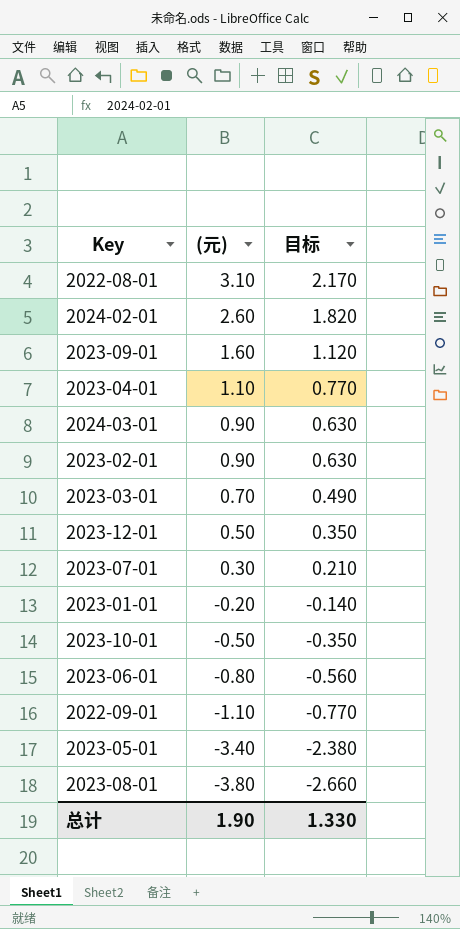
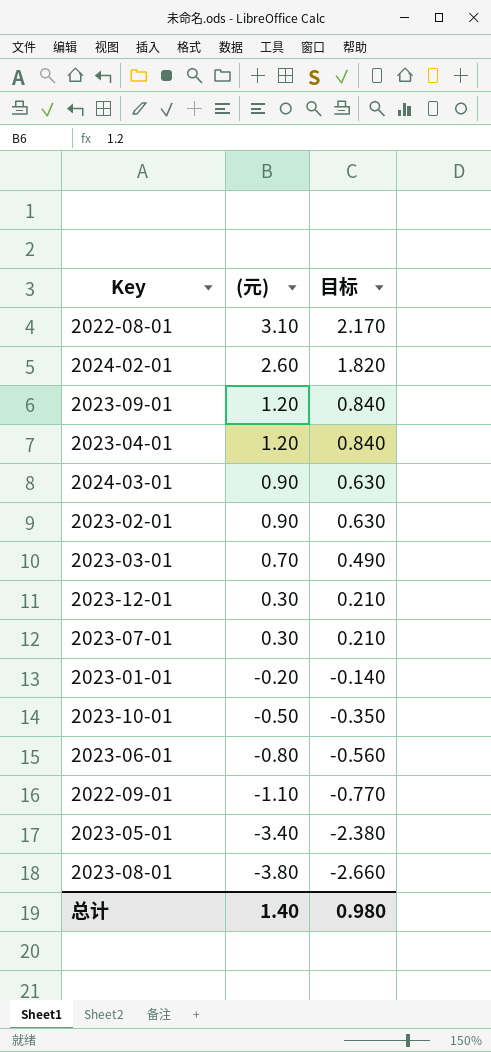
2023-09-01 | (元): 1.60 -> 1.20
2023-09-01 | 目标: 1.120 -> 0.840
2023-04-01 | (元): 1.10 -> 1.20
2023-04-01 | 目标: 0.770 -> 0.840
2023-12-01 | (元): 0.50 -> 0.30
2023-12-01 | 目标: 0.350 -> 0.210
总计 | (元): 1.90 -> 1.40
总计 | 目标: 1.330 -> 0.980

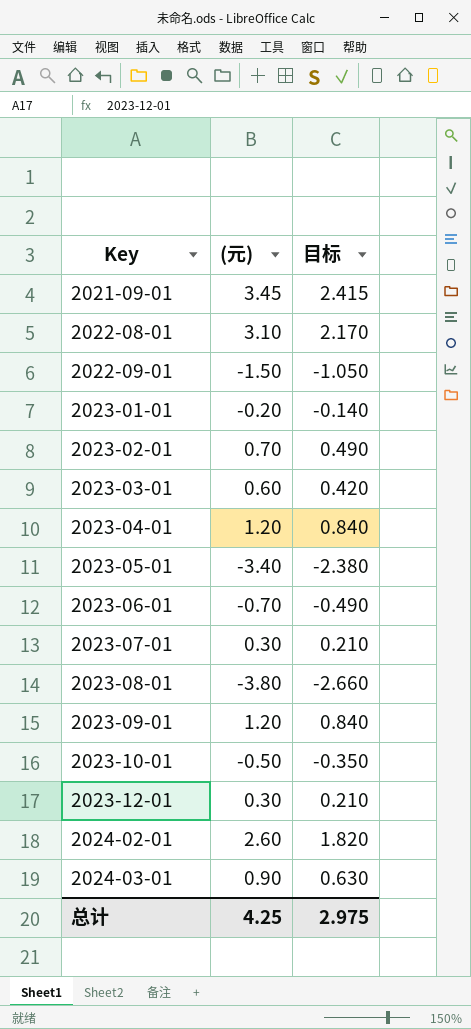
row order: (元) descending -> Key ascending
row 2021-09-01: none -> 3.45 | 2.415
2022-09-01 | (元): -1.10 -> -1.50
2022-09-01 | 目标: -0.770 -> -1.050
2023-02-01 | (元): 0.90 -> 0.70
2023-02-01 | 目标: 0.630 -> 0.490
2023-03-01 | (元): 0.70 -> 0.60
2023-03-01 | 目标: 0.490 -> 0.420
2023-06-01 | (元): -0.80 -> -0.70
2023-06-01 | 目标: -0.560 -> -0.490
总计 | (元): 1.40 -> 4.25
总计 | 目标: 0.980 -> 2.975

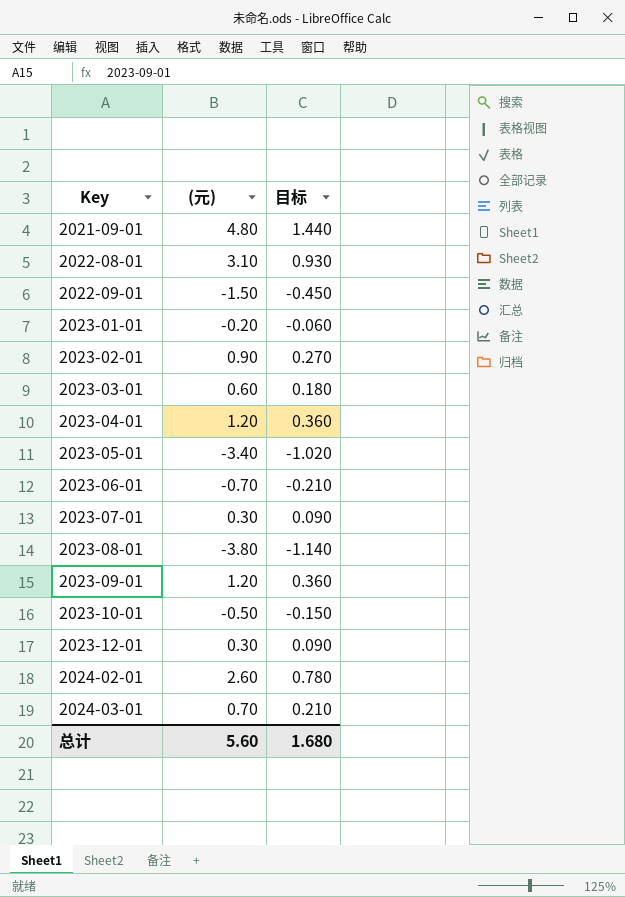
column 目标 | formula: [(元)] * 0.7 -> [(元)] * 0.3
2021-09-01 | (元): 3.45 -> 4.80
2023-02-01 | (元): 0.70 -> 0.90
2024-03-01 | (元): 0.90 -> 0.70
总计 | (元): 4.25 -> 5.60
总计 | 目标: 2.975 -> 1.680

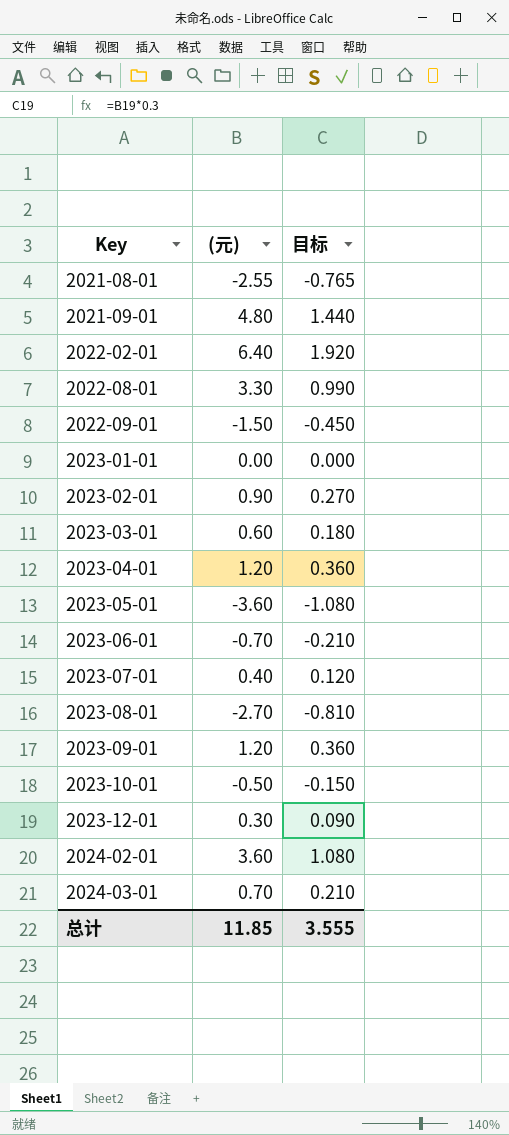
row 2021-08-01: none -> -2.55 | -0.765
row 2022-02-01: none -> 6.40 | 1.920
2022-08-01 | (元): 3.10 -> 3.30
2022-08-01 | 目标: 0.930 -> 0.990
2023-01-01 | (元): -0.20 -> 0.00
2023-01-01 | 目标: -0.060 -> 0.000
2023-05-01 | (元): -3.40 -> -3.60
2023-05-01 | 目标: -1.020 -> -1.080
2023-07-01 | (元): 0.30 -> 0.40
2023-07-01 | 目标: 0.090 -> 0.120
2023-08-01 | (元): -3.80 -> -2.70
2023-08-01 | 目标: -1.140 -> -0.810
2024-02-01 | (元): 2.60 -> 3.60
2024-02-01 | 目标: 0.780 -> 1.080
总计 | (元): 5.60 -> 11.85
总计 | 目标: 1.680 -> 3.555

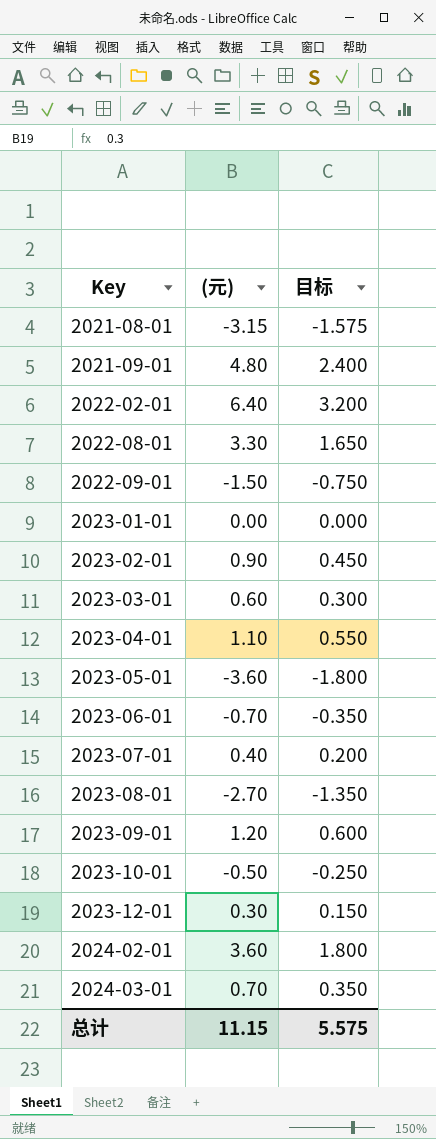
column 目标 | formula: [(元)] * 0.3 -> [(元)] * 0.5
2021-08-01 | (元): -2.55 -> -3.15
2023-04-01 | (元): 1.20 -> 1.10
总计 | (元): 11.85 -> 11.15
总计 | 目标: 3.555 -> 5.575

